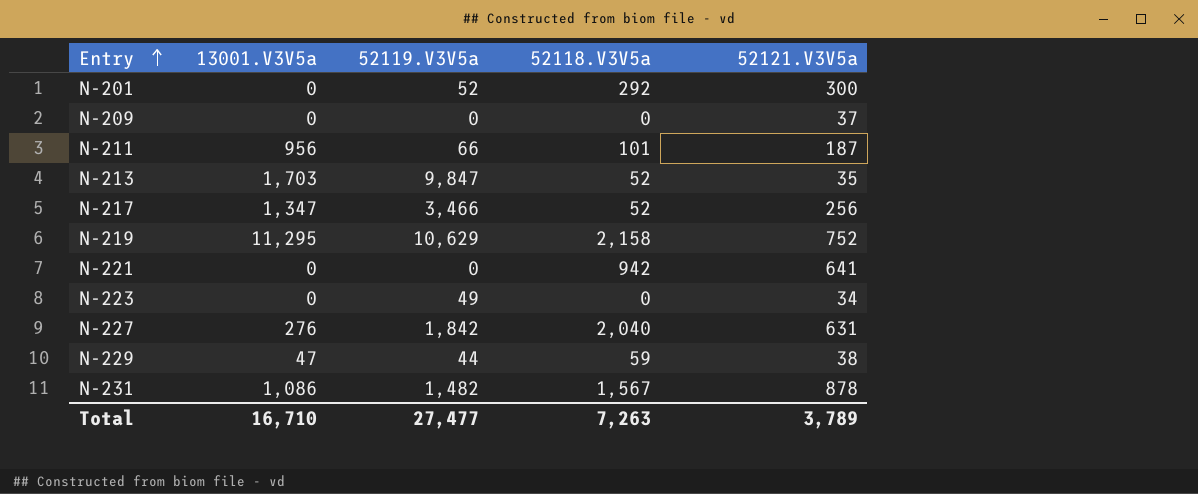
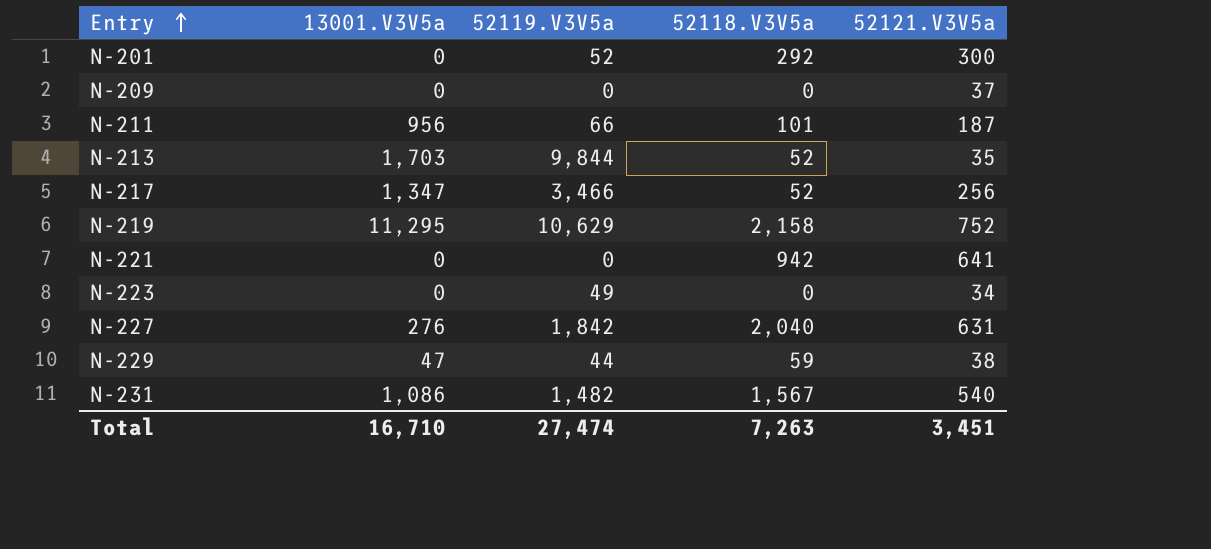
N-213 | 52119.V3V5a: 9,847 -> 9,844
N-231 | 52121.V3V5a: 878 -> 540
Total | 52119.V3V5a: 27,477 -> 27,474
Total | 52121.V3V5a: 3,789 -> 3,451

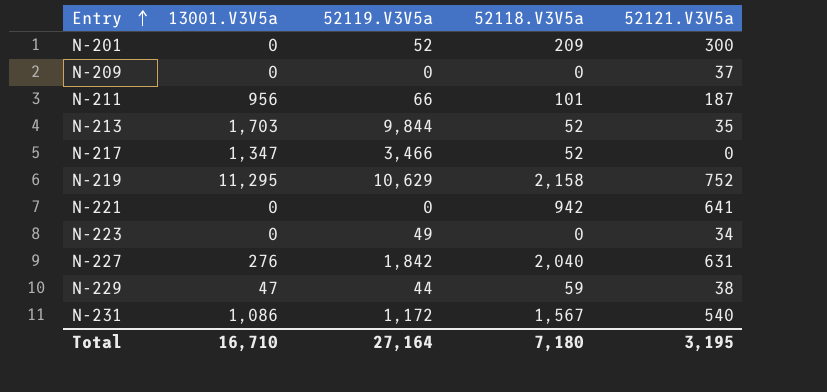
N-201 | 52118.V3V5a: 292 -> 209
N-217 | 52121.V3V5a: 256 -> 0
N-231 | 52119.V3V5a: 1,482 -> 1,172
Total | 52119.V3V5a: 27,474 -> 27,164
Total | 52118.V3V5a: 7,263 -> 7,180
Total | 52121.V3V5a: 3,451 -> 3,195

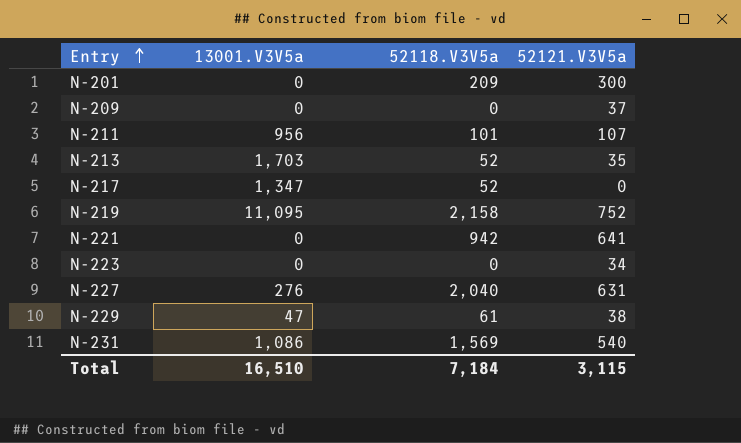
column 52119.V3V5a | position: 3 -> none
N-211 | 52121.V3V5a: 187 -> 107
N-219 | 13001.V3V5a: 11,295 -> 11,095
N-229 | 52118.V3V5a: 59 -> 61
N-231 | 52118.V3V5a: 1,567 -> 1,569
Total | 13001.V3V5a: 16,710 -> 16,510
Total | 52118.V3V5a: 7,180 -> 7,184
Total | 52121.V3V5a: 3,195 -> 3,115

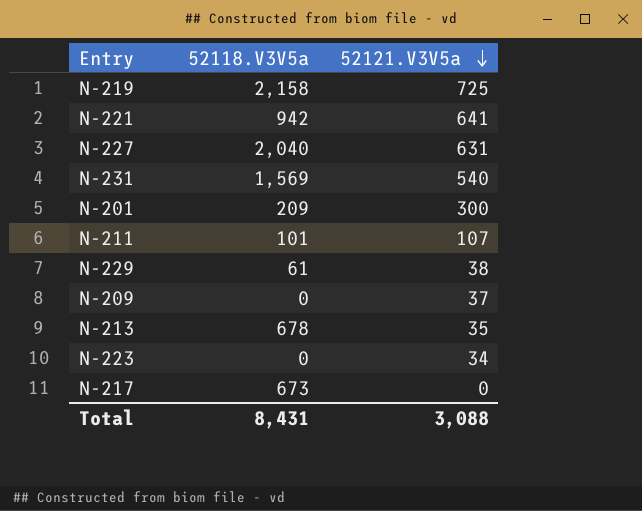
row order: Entry ascending -> 52121.V3V5a descending
column 13001.V3V5a | position: 2 -> none
N-219 | 52121.V3V5a: 752 -> 725
N-213 | 52118.V3V5a: 52 -> 678
N-217 | 52118.V3V5a: 52 -> 673
Total | 52118.V3V5a: 7,184 -> 8,431
Total | 52121.V3V5a: 3,115 -> 3,088

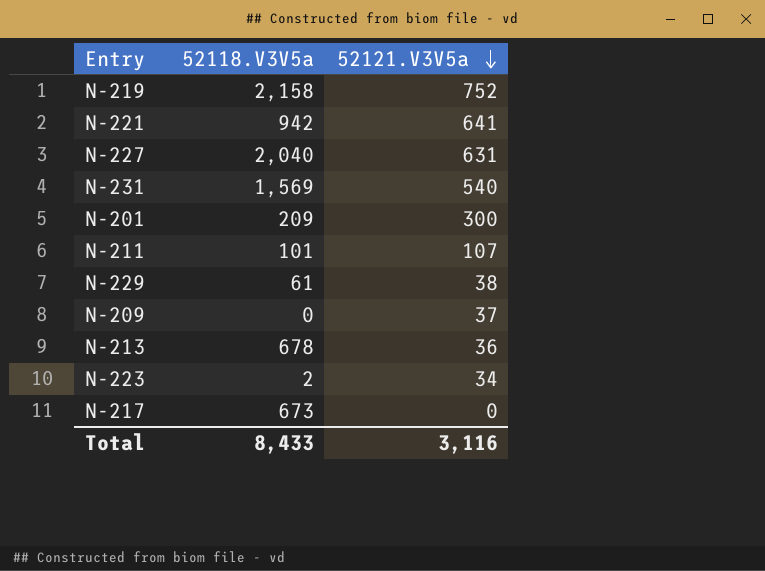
N-219 | 52121.V3V5a: 725 -> 752
N-213 | 52121.V3V5a: 35 -> 36
N-223 | 52118.V3V5a: 0 -> 2
Total | 52118.V3V5a: 8,431 -> 8,433
Total | 52121.V3V5a: 3,088 -> 3,116

